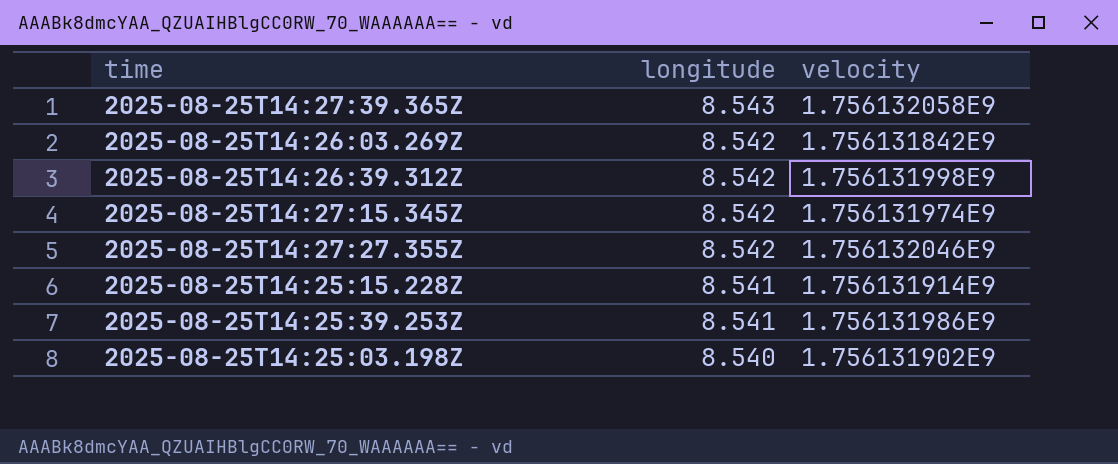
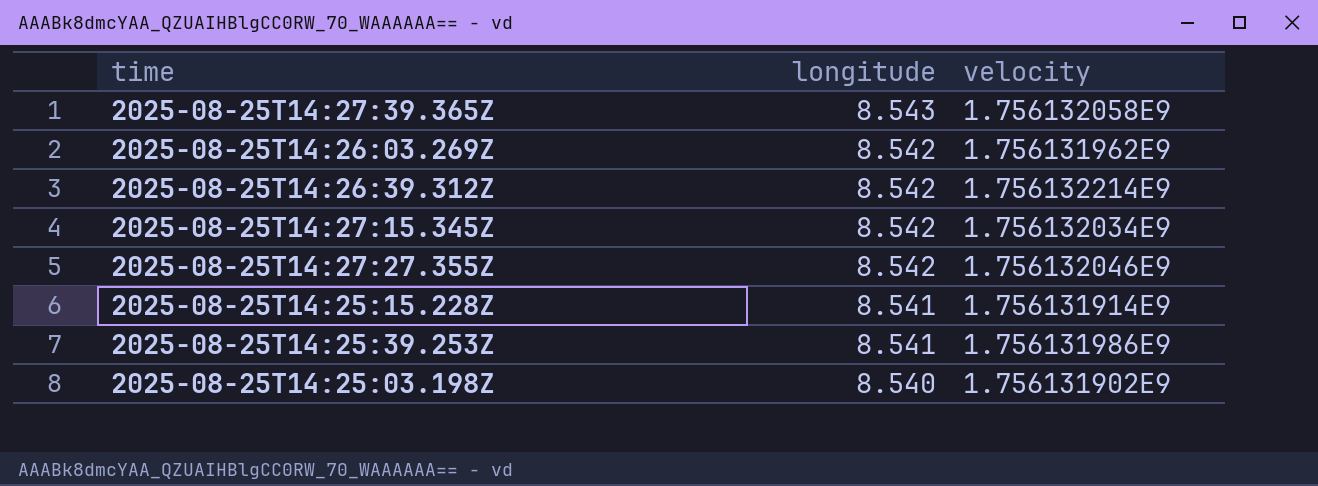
2025-08-25T14:26:03.269Z | velocity: 1.756131842E9 -> 1.756131962E9
2025-08-25T14:26:39.312Z | velocity: 1.756131998E9 -> 1.756132214E9
2025-08-25T14:27:15.345Z | velocity: 1.756131974E9 -> 1.756132034E9

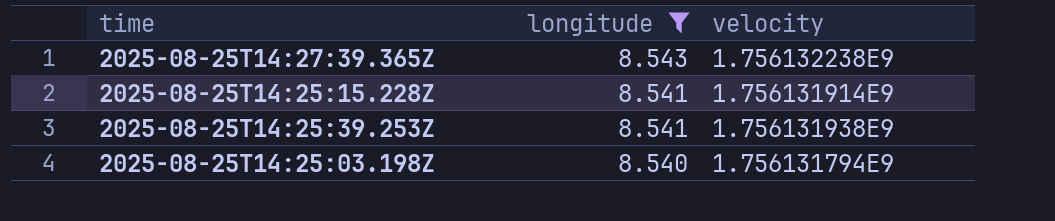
filter: none -> longitude != 8.542
2025-08-25T14:27:39.365Z | velocity: 1.756132058E9 -> 1.756132238E9
2025-08-25T14:25:39.253Z | velocity: 1.756131986E9 -> 1.756131938E9
2025-08-25T14:25:03.198Z | velocity: 1.756131902E9 -> 1.756131794E9

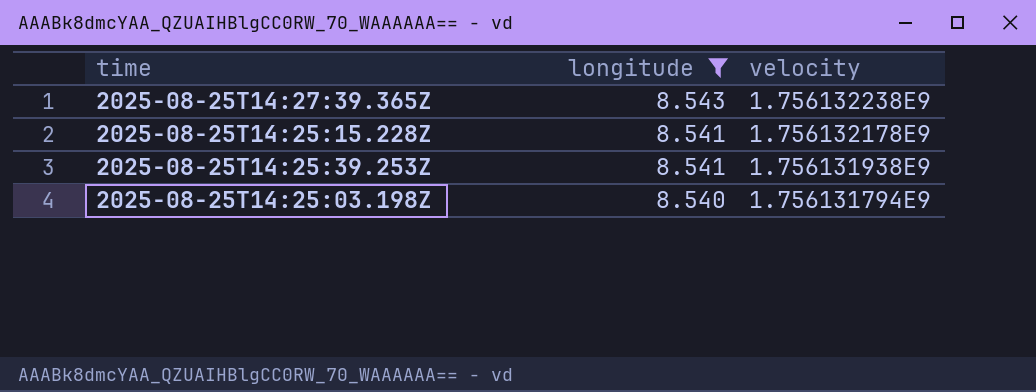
2025-08-25T14:25:15.228Z | velocity: 1.756131914E9 -> 1.756132178E9

